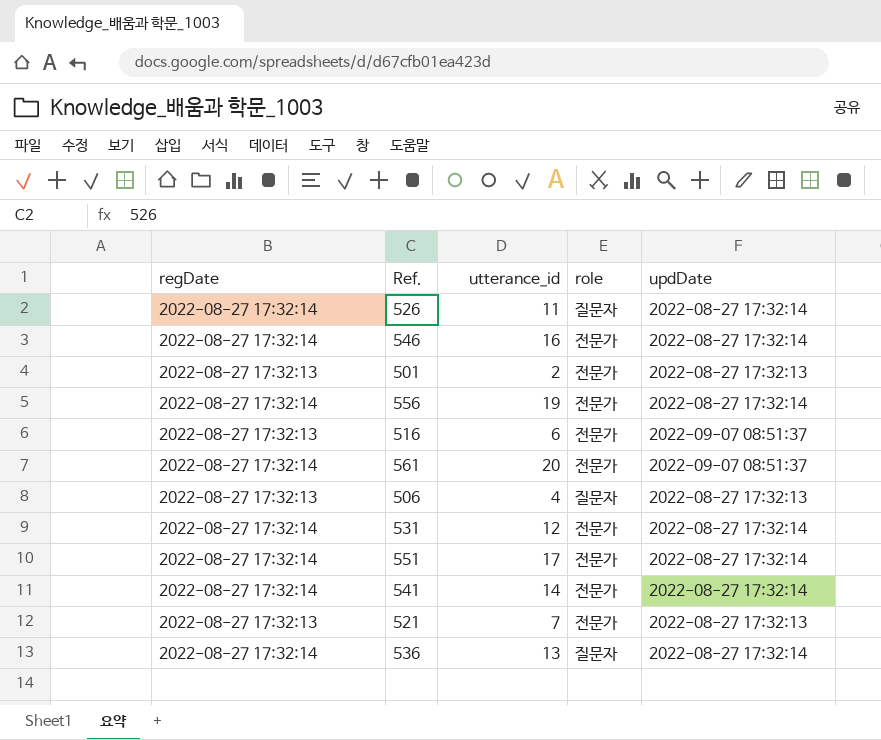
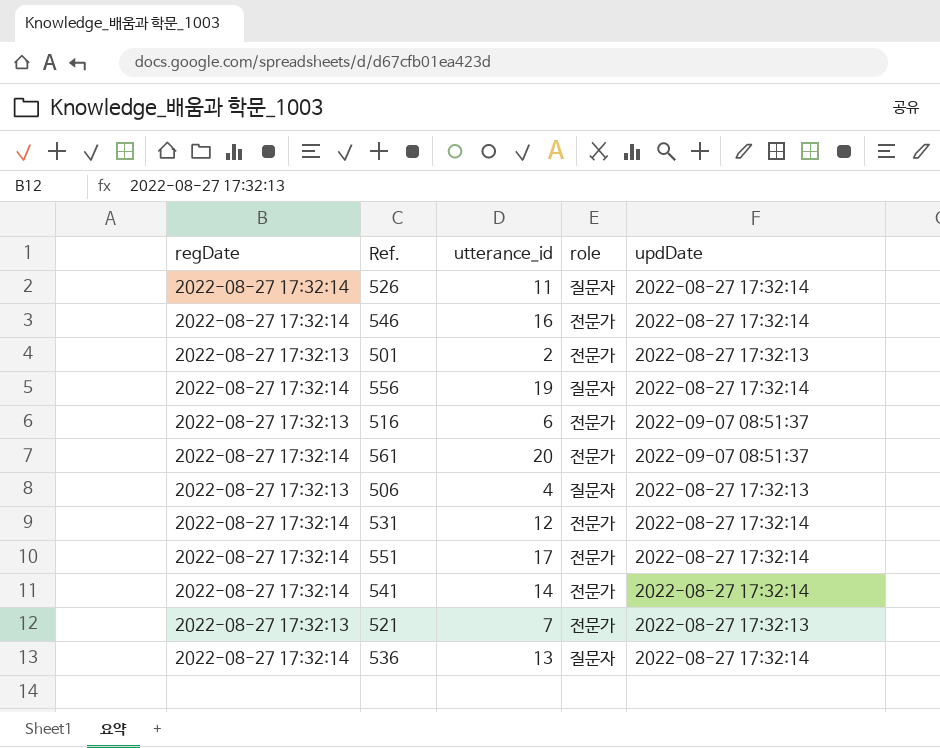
556 | role: 전문가 -> 질문자

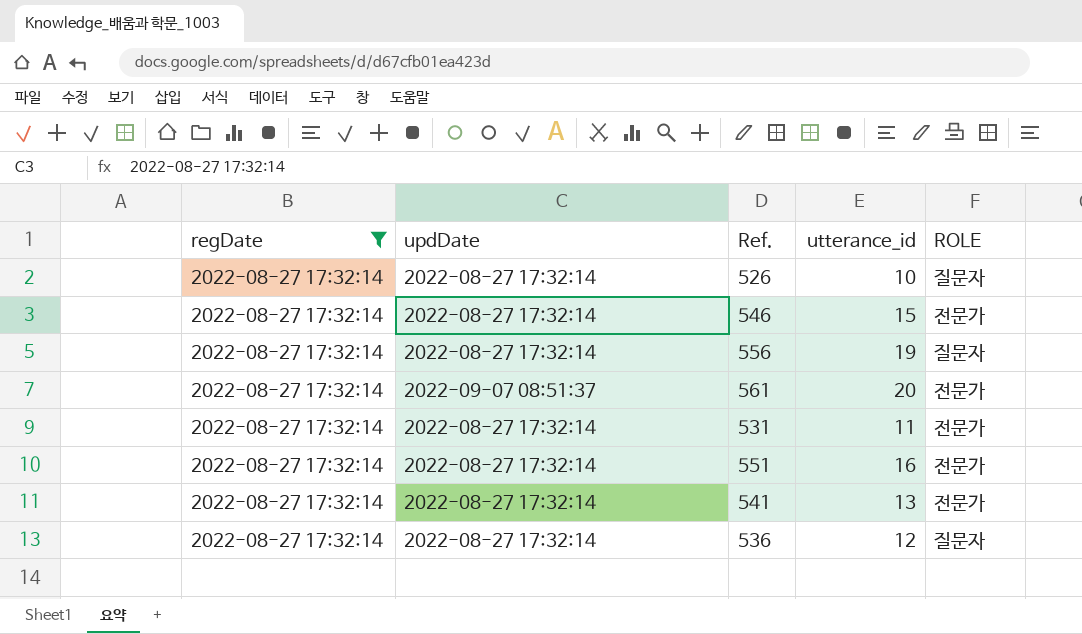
filter: none -> regDate = 2022-08-27 17:32:14
column updDate | position: 5 -> 2
column name: role -> ROLE
526 | utterance_id: 11 -> 10
546 | utterance_id: 16 -> 15
531 | utterance_id: 12 -> 11
551 | utterance_id: 17 -> 16
541 | utterance_id: 14 -> 13
536 | utterance_id: 13 -> 12

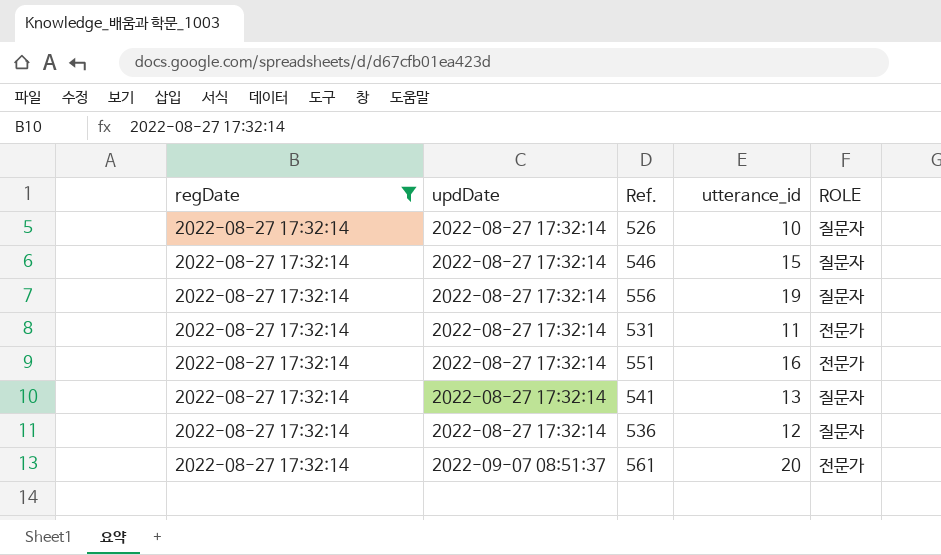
row order: none -> updDate ascending
546 | ROLE: 전문가 -> 질문자
541 | ROLE: 전문가 -> 질문자

